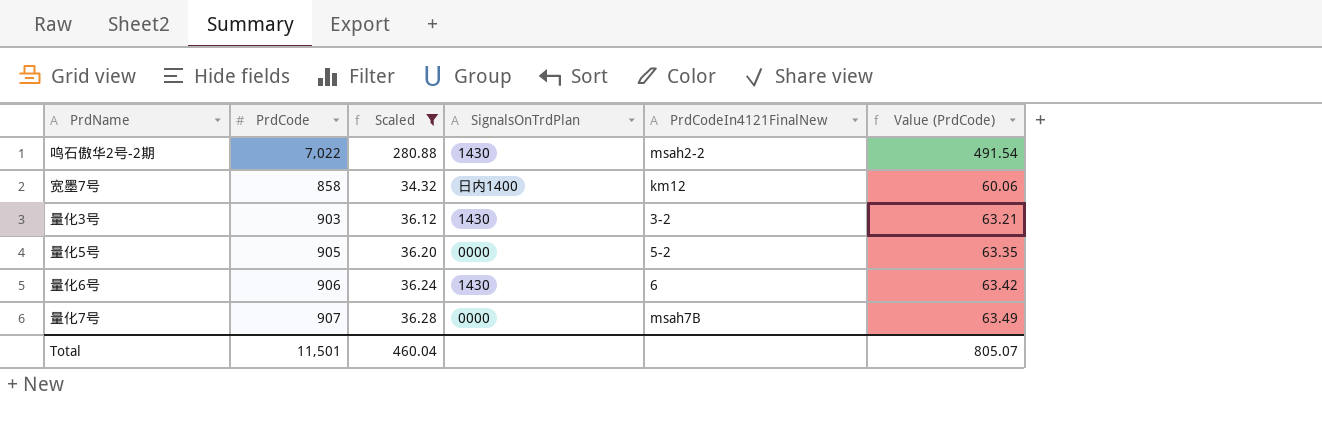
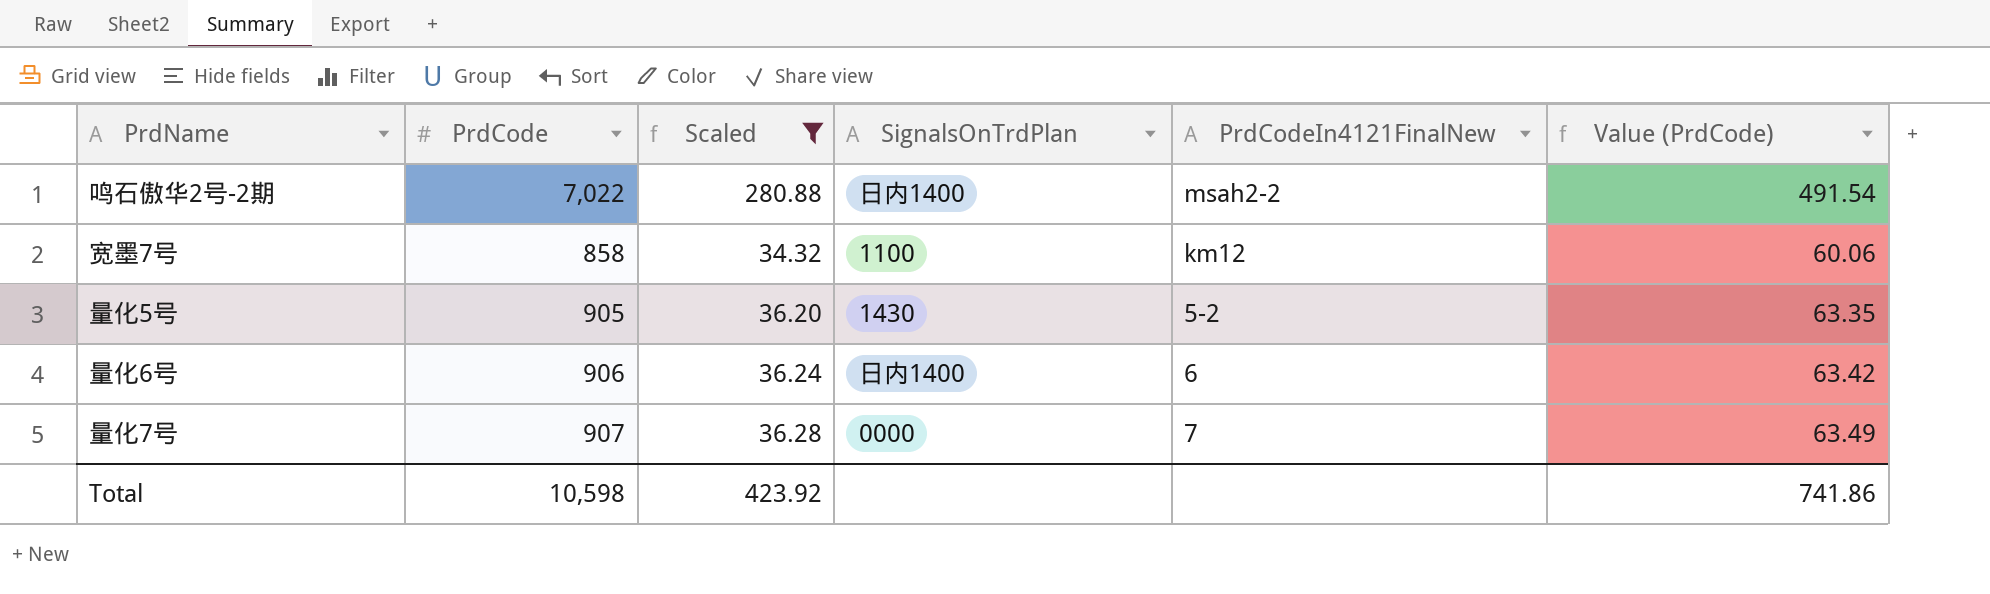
row 量化3号: 903 | 36.12 | 1430 | 3-2 | 63.21 -> none
鸣石傲华2号-2期 | SignalsOnTrdPlan: 1430 -> 日内1400
宽墨7号 | SignalsOnTrdPlan: 日内1400 -> 1100
量化5号 | SignalsOnTrdPlan: 0000 -> 1430
量化6号 | SignalsOnTrdPlan: 1430 -> 日内1400
量化7号 | PrdCodeIn4121FinalNew: msah7B -> 7
Total | PrdCode: 11,501 -> 10,598
Total | Scaled: 460.04 -> 423.92
Total | Value (PrdCode): 805.07 -> 741.86

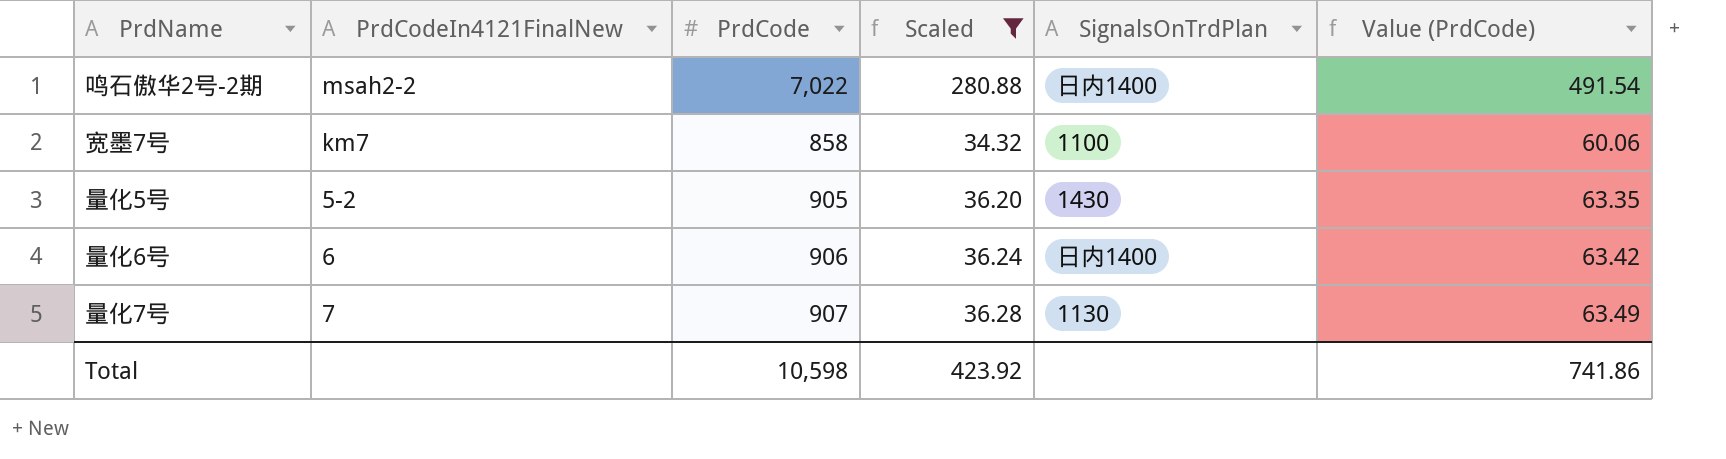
column PrdCodeIn4121FinalNew | position: 5 -> 2
宽墨7号 | PrdCodeIn4121FinalNew: km12 -> km7
量化7号 | SignalsOnTrdPlan: 0000 -> 1130

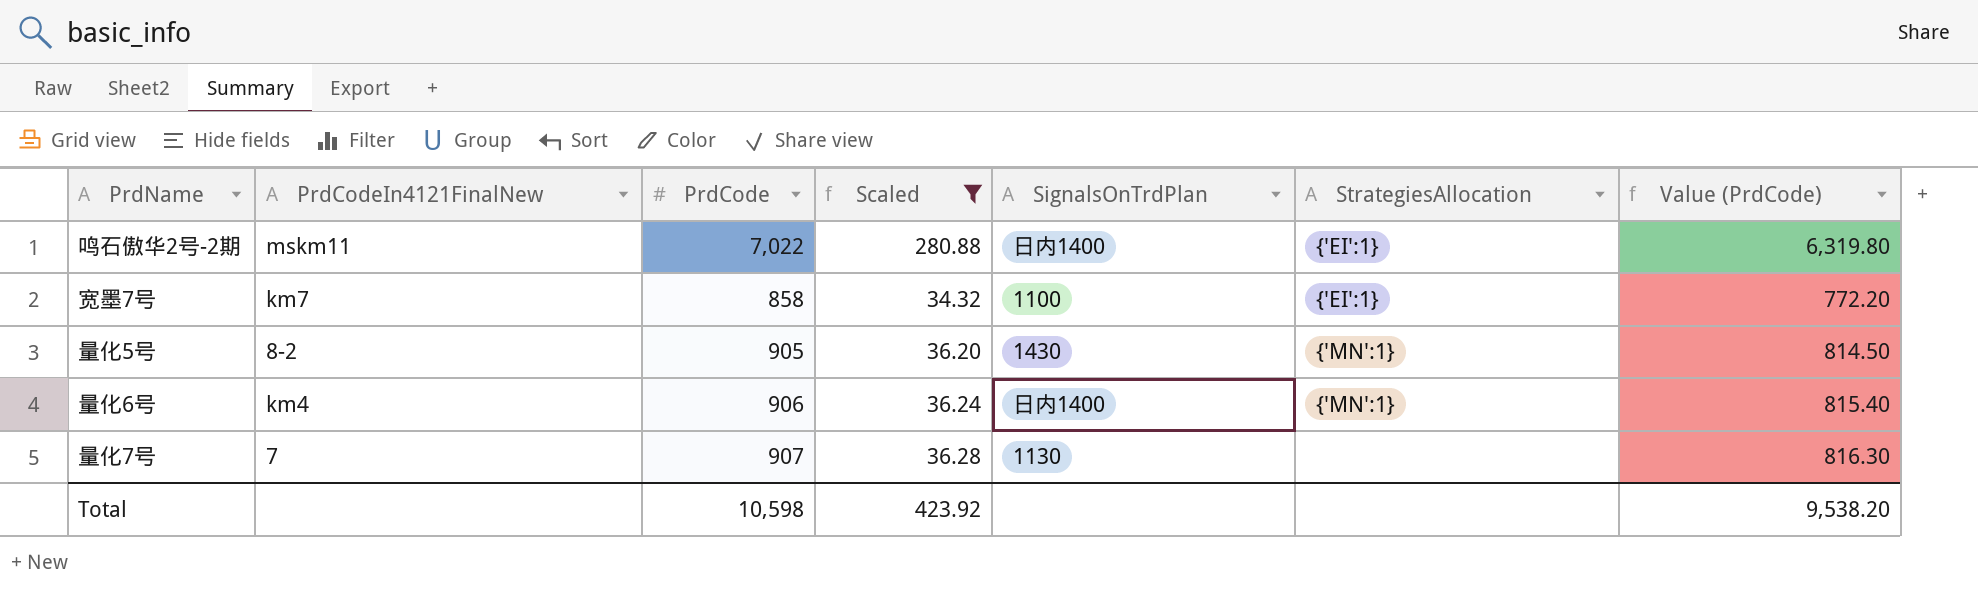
column StrategiesAllocation | position: none -> 6
column Value (PrdCode) | formula: [PrdCode] * 0.07 -> [PrdCode] * 0.9
鸣石傲华2号-2期 | PrdCodeIn4121FinalNew: msah2-2 -> mskm11
量化5号 | PrdCodeIn4121FinalNew: 5-2 -> 8-2
量化6号 | PrdCodeIn4121FinalNew: 6 -> km4
Total | Value (PrdCode): 741.86 -> 9,538.20

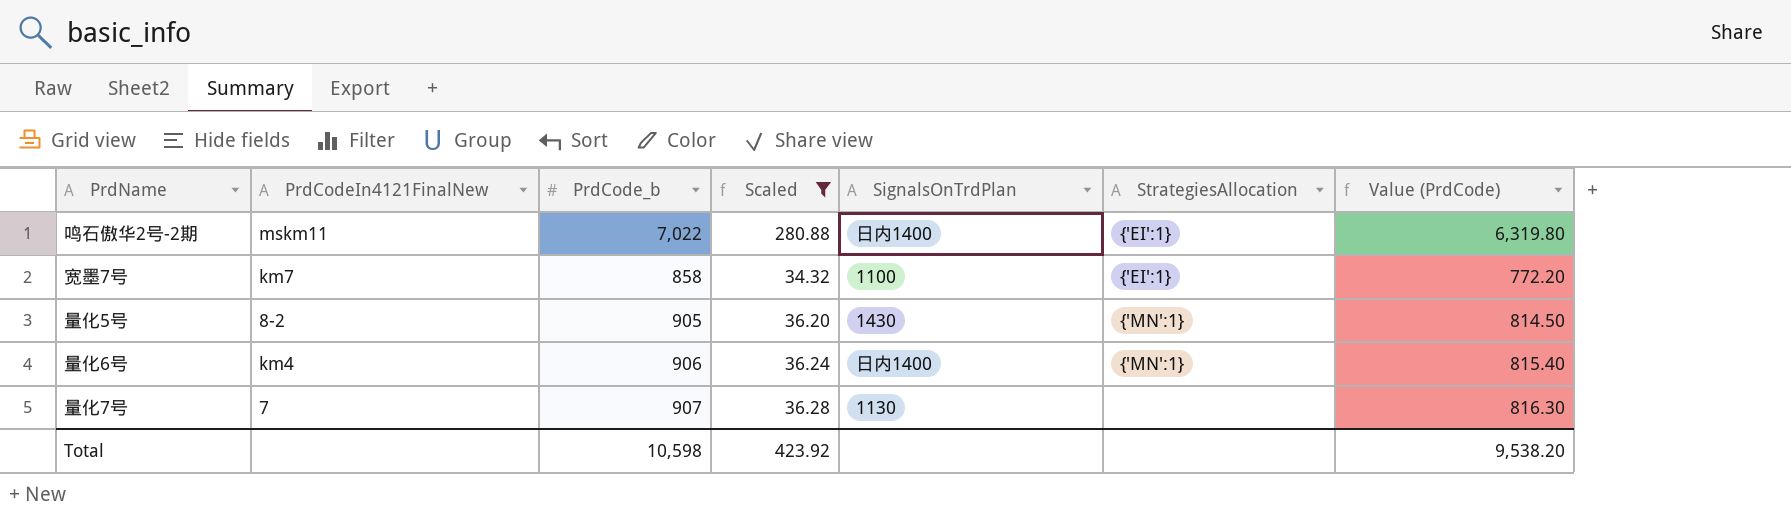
column name: PrdCode -> PrdCode_b

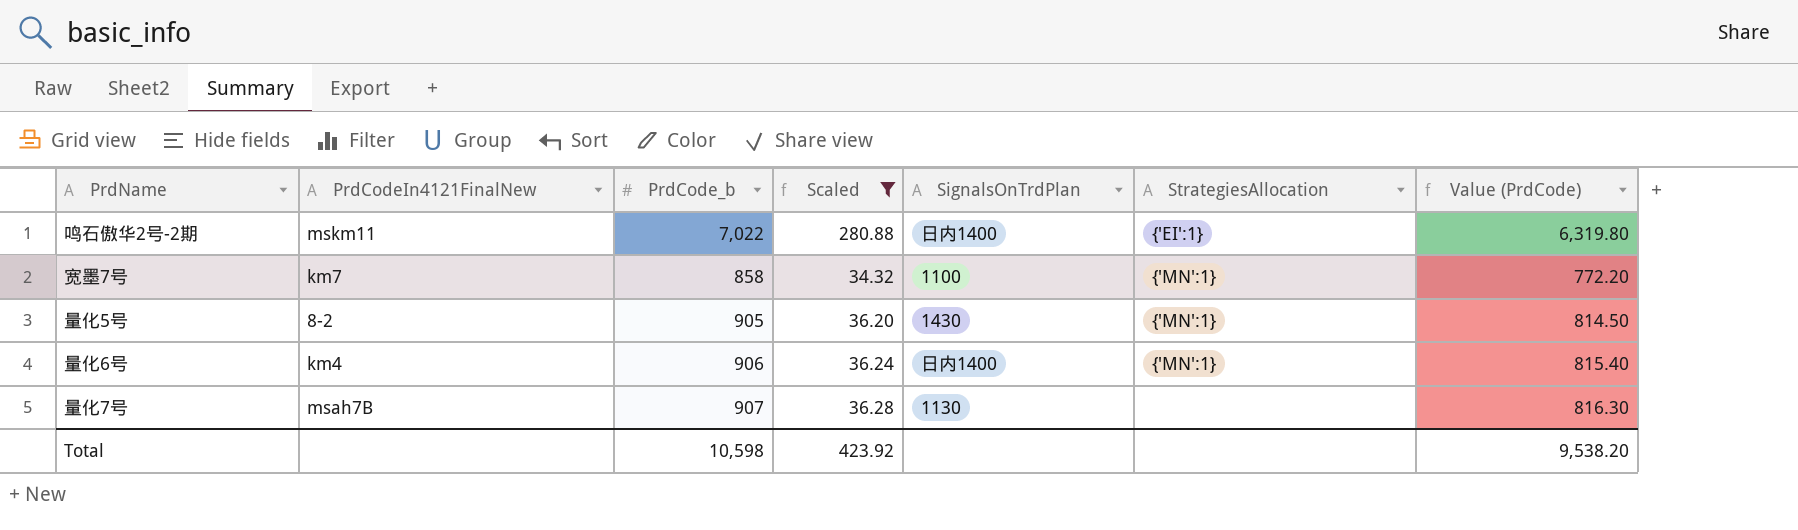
宽墨7号 | StrategiesAllocation: {'EI':1} -> {'MN':1}
量化7号 | PrdCodeIn4121FinalNew: 7 -> msah7B

